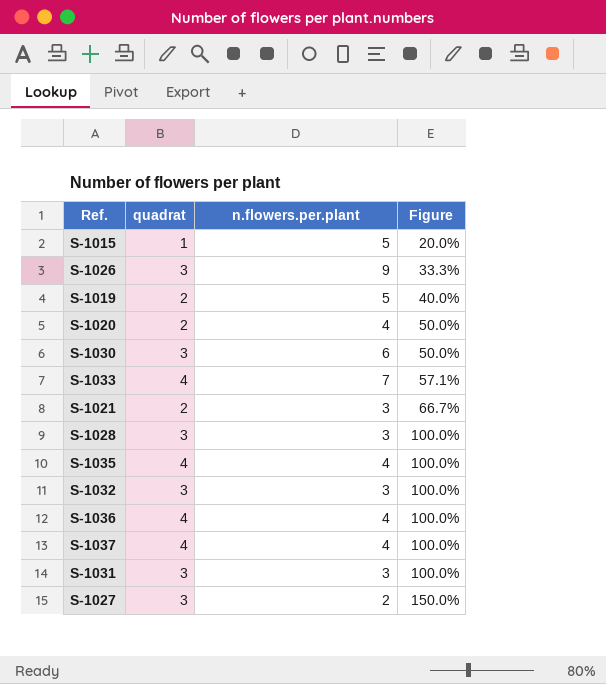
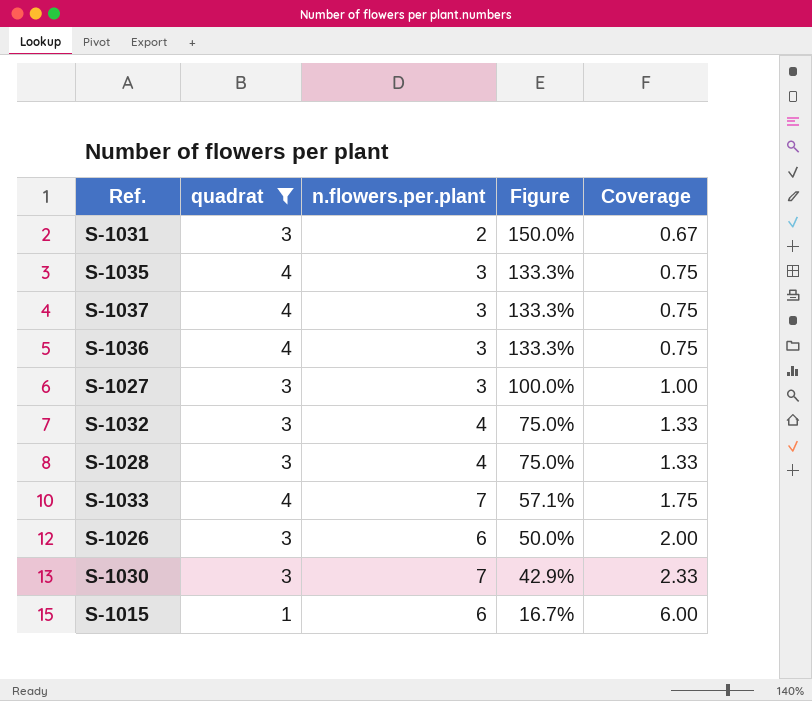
filter: none -> quadrat != 2
row order: Figure ascending -> Figure descending
column Coverage | formula: none -> [n.flowers.per.plant] / [quadrat]
S-1031 | n.flowers.per.plant: 3 -> 2
S-1031 | Figure: 100.0% -> 150.0%
S-1035 | n.flowers.per.plant: 4 -> 3
S-1035 | Figure: 100.0% -> 133.3%
S-1037 | n.flowers.per.plant: 4 -> 3
S-1037 | Figure: 100.0% -> 133.3%
S-1036 | n.flowers.per.plant: 4 -> 3
S-1036 | Figure: 100.0% -> 133.3%
S-1027 | n.flowers.per.plant: 2 -> 3
S-1027 | Figure: 150.0% -> 100.0%
S-1032 | n.flowers.per.plant: 3 -> 4
S-1032 | Figure: 100.0% -> 75.0%
S-1028 | n.flowers.per.plant: 3 -> 4
S-1028 | Figure: 100.0% -> 75.0%
S-1026 | n.flowers.per.plant: 9 -> 6
S-1026 | Figure: 33.3% -> 50.0%
S-1030 | n.flowers.per.plant: 6 -> 7
S-1030 | Figure: 50.0% -> 42.9%
S-1015 | n.flowers.per.plant: 5 -> 6
S-1015 | Figure: 20.0% -> 16.7%

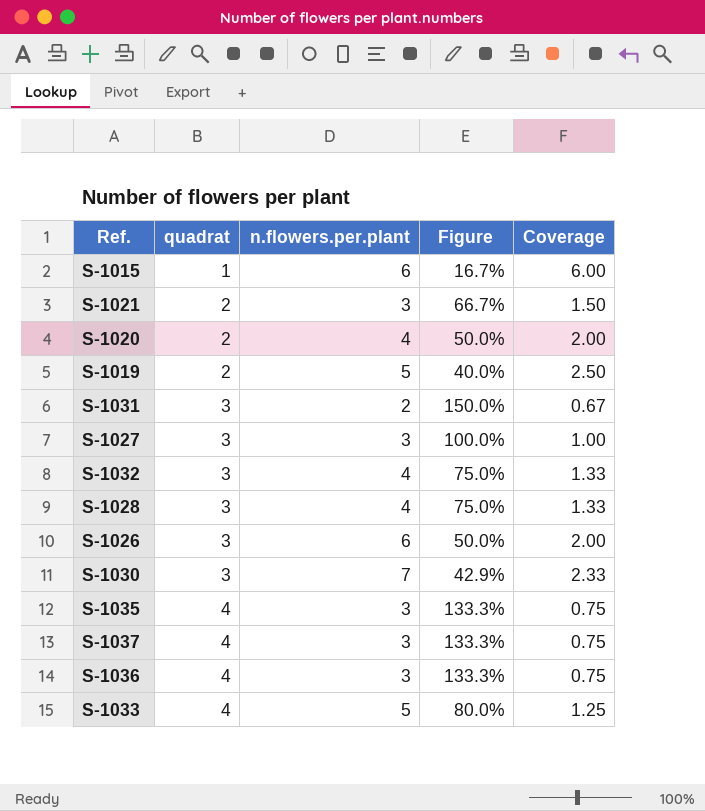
filter: quadrat != 2 -> none
row order: Figure descending -> quadrat ascending
S-1033 | n.flowers.per.plant: 7 -> 5
S-1033 | Figure: 57.1% -> 80.0%
S-1033 | Coverage: 1.75 -> 1.25

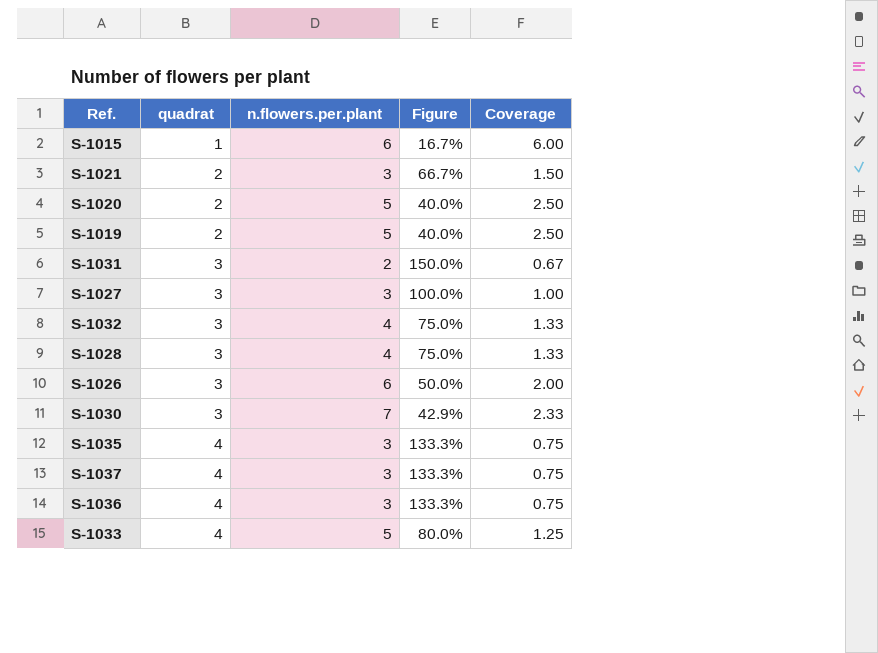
S-1020 | n.flowers.per.plant: 4 -> 5
S-1020 | Figure: 50.0% -> 40.0%
S-1020 | Coverage: 2.00 -> 2.50

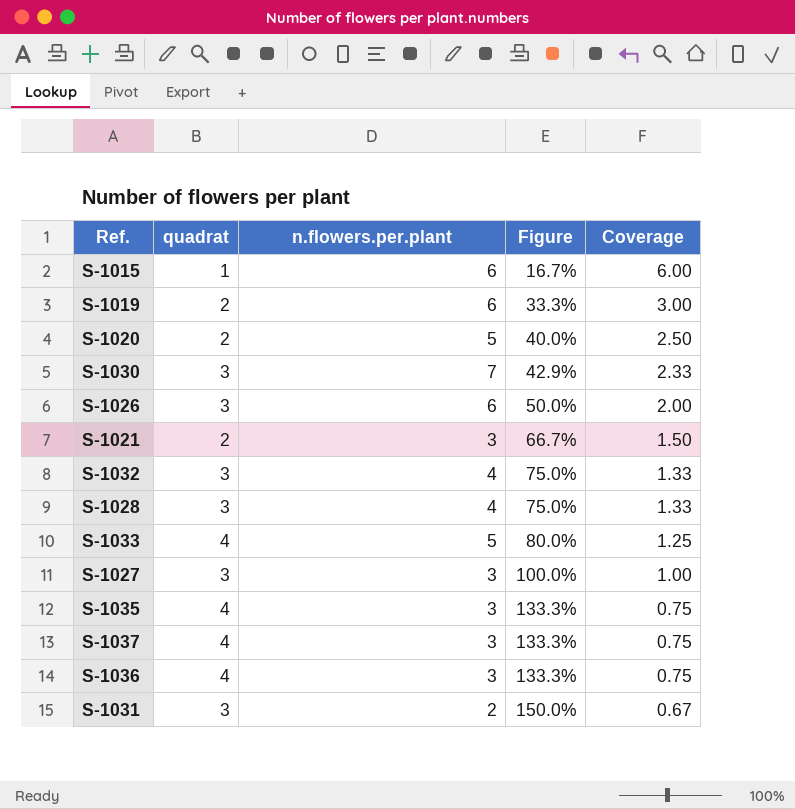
row order: quadrat ascending -> Figure ascending
S-1019 | n.flowers.per.plant: 5 -> 6
S-1019 | Figure: 40.0% -> 33.3%
S-1019 | Coverage: 2.50 -> 3.00

